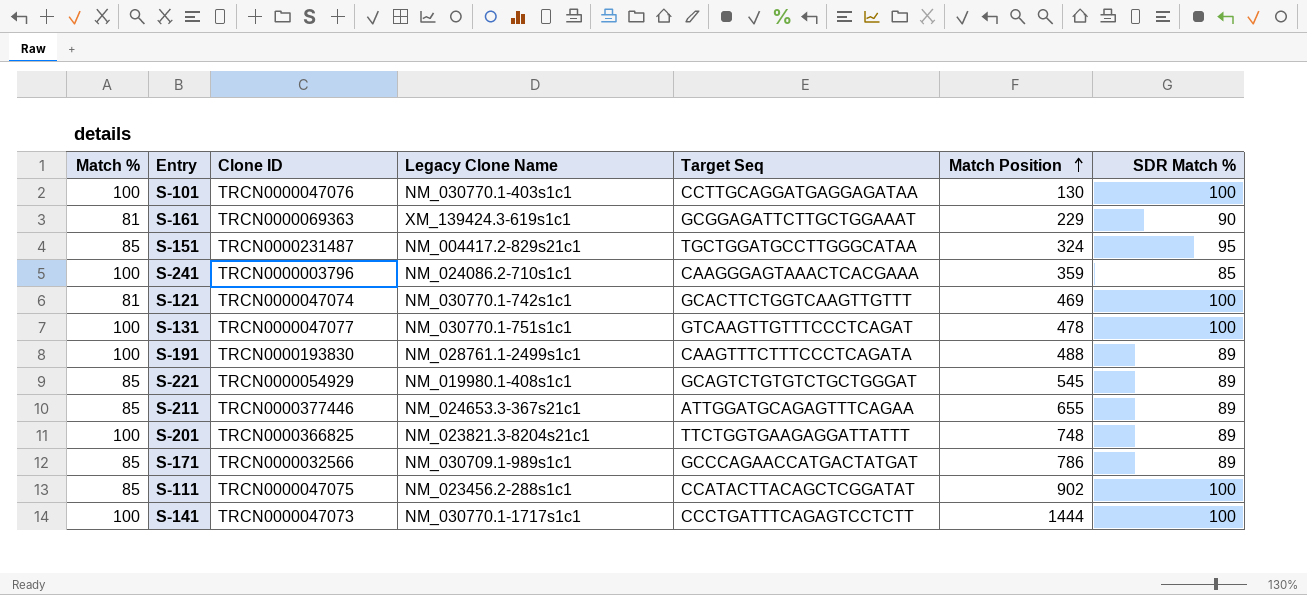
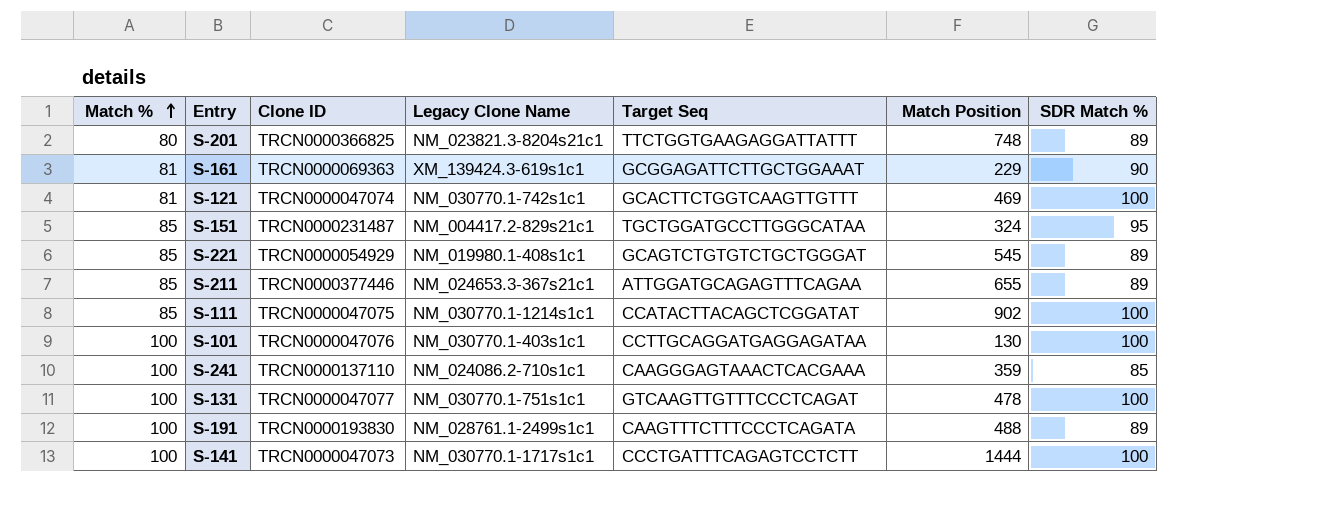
row order: Match Position ascending -> Match % ascending
row S-171: 85 | TRCN0000032566 | NM_030709.1-989s1c1 | GCCCAGAACCATGACTATGAT | 786 | 89 -> none
S-201 | Match %: 100 -> 80
S-111 | Legacy Clone Name: NM_023456.2-288s1c1 -> NM_030770.1-1214s1c1
S-241 | Clone ID: TRCN0000003796 -> TRCN0000137110

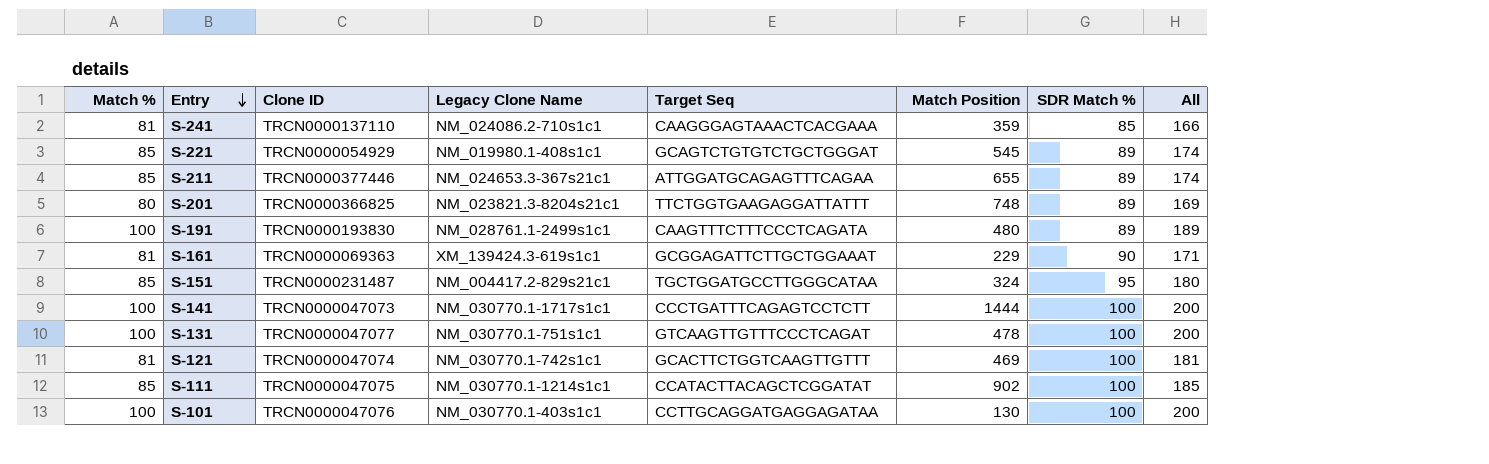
row order: Match % ascending -> Entry descending
column All | formula: none -> [Match %] + [SDR Match %]
S-241 | Match %: 100 -> 81
S-191 | Match Position: 488 -> 480

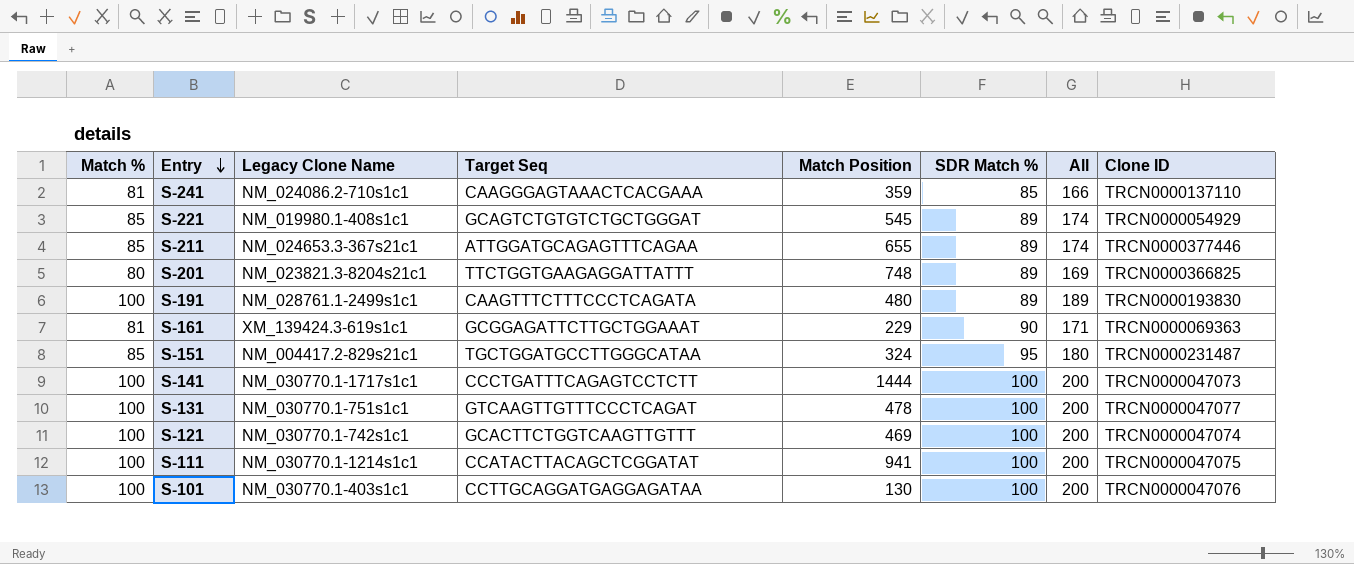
column Clone ID | position: 3 -> 8
S-121 | Match %: 81 -> 100
S-121 | All: 181 -> 200
S-111 | Match %: 85 -> 100
S-111 | Match Position: 902 -> 941
S-111 | All: 185 -> 200

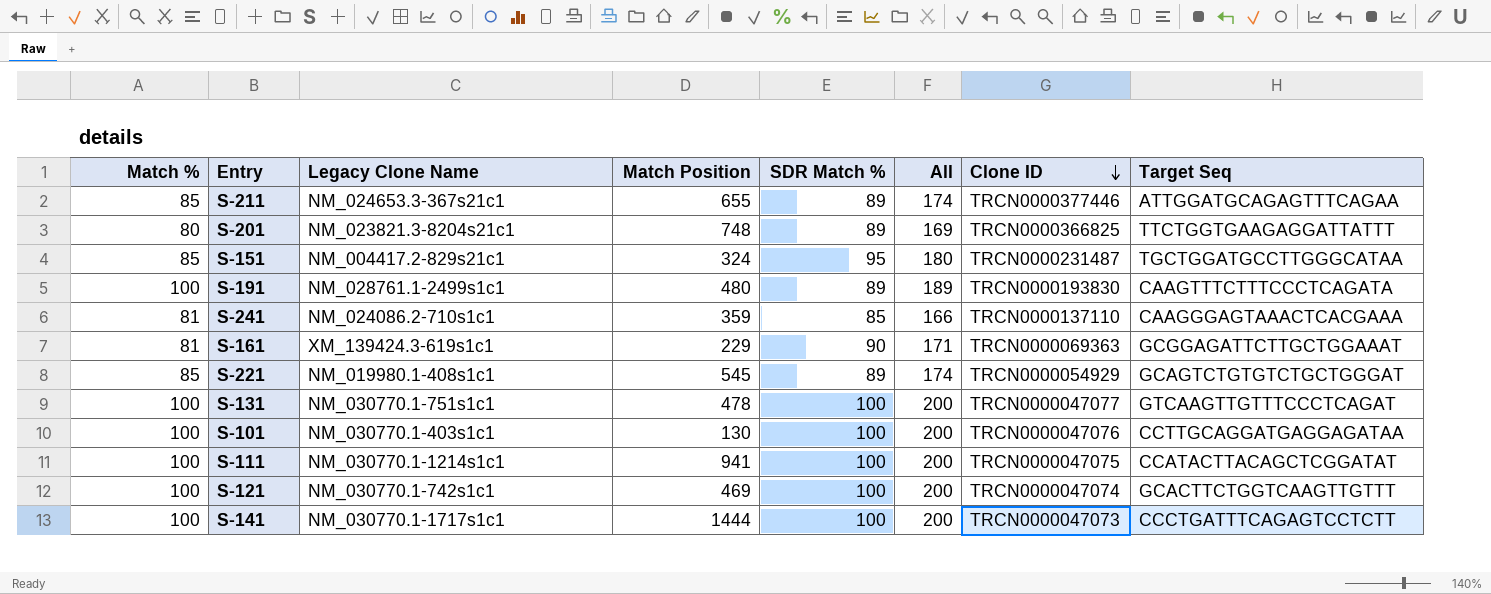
row order: Entry descending -> Clone ID descending
column Target Seq | position: 4 -> 8

